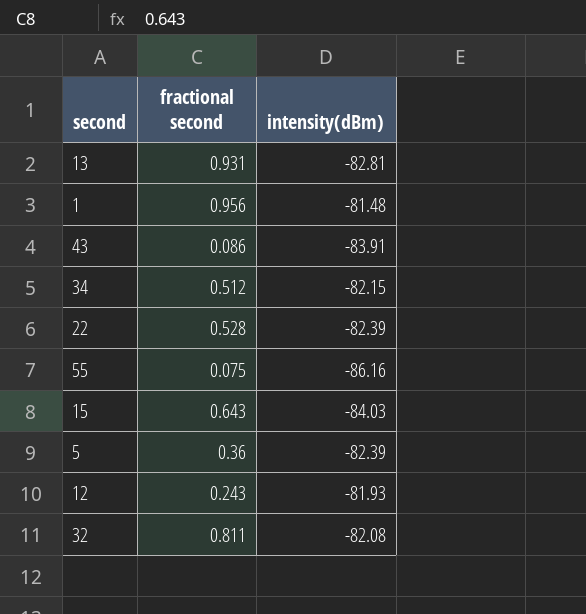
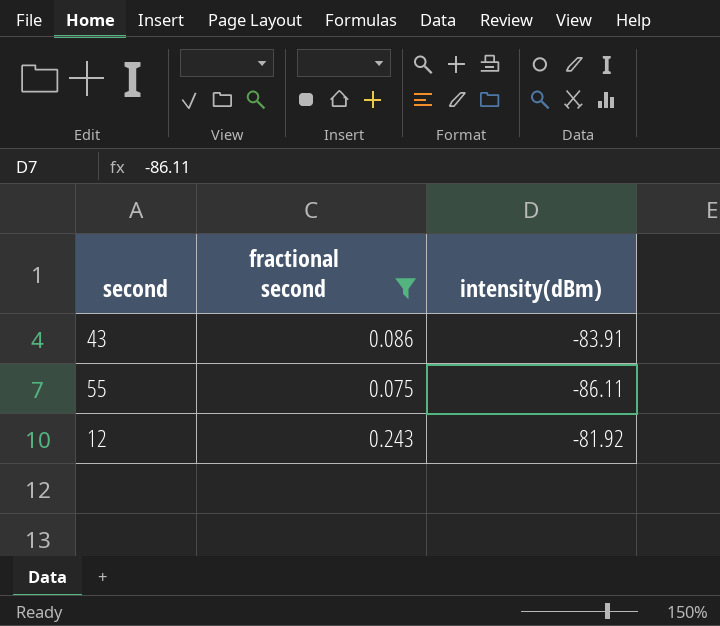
filter: none -> fractional second <= 0.243
55 | intensity(dBm): -86.16 -> -86.11
12 | intensity(dBm): -81.93 -> -81.92

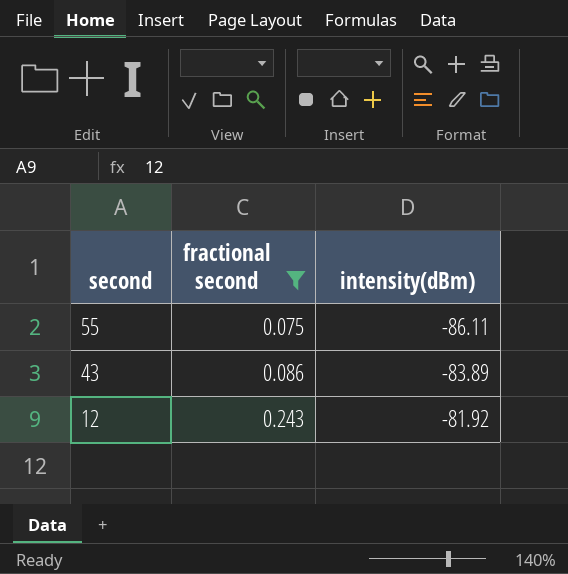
row order: none -> second descending
43 | intensity(dBm): -83.91 -> -83.89

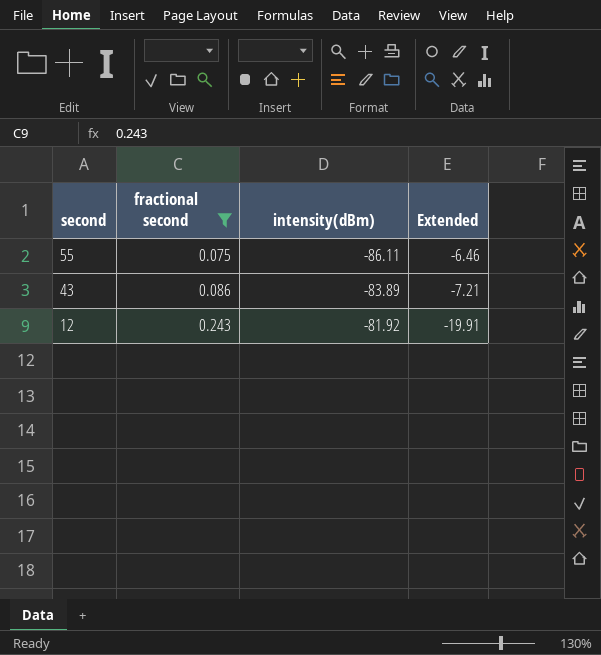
column Extended | formula: none -> [fractional second] * [intensity(dBm)]

